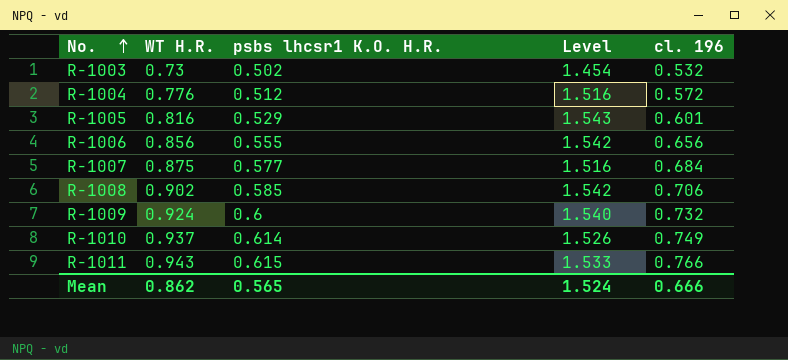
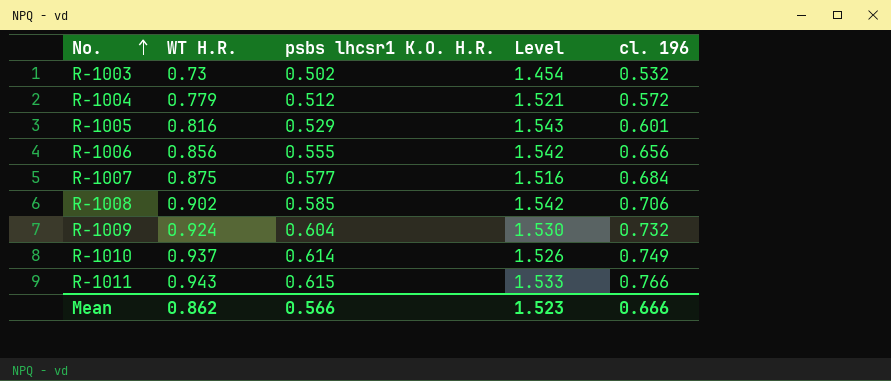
R-1004 | WT H.R.: 0.776 -> 0.779
R-1004 | Level: 1.516 -> 1.521
R-1009 | psbs lhcsr1 K.O. H.R.: 0.6 -> 0.604
R-1009 | Level: 1.540 -> 1.530
Mean | psbs lhcsr1 K.O. H.R.: 0.565 -> 0.566
Mean | Level: 1.524 -> 1.523

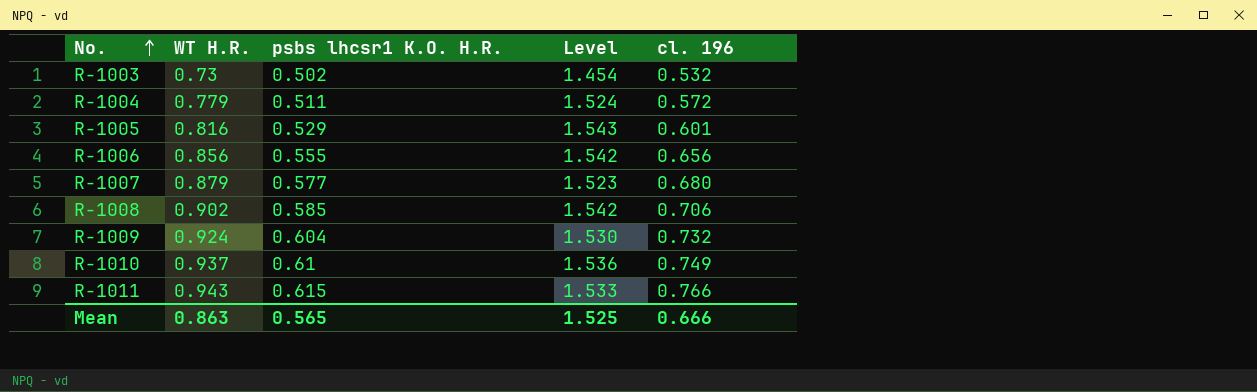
R-1004 | psbs lhcsr1 K.O. H.R.: 0.512 -> 0.511
R-1004 | Level: 1.521 -> 1.524
R-1007 | WT H.R.: 0.875 -> 0.879
R-1007 | Level: 1.516 -> 1.523
R-1007 | cl. 196: 0.684 -> 0.680
R-1010 | psbs lhcsr1 K.O. H.R.: 0.614 -> 0.61
R-1010 | Level: 1.526 -> 1.536
Mean | WT H.R.: 0.862 -> 0.863
Mean | psbs lhcsr1 K.O. H.R.: 0.566 -> 0.565
Mean | Level: 1.523 -> 1.525

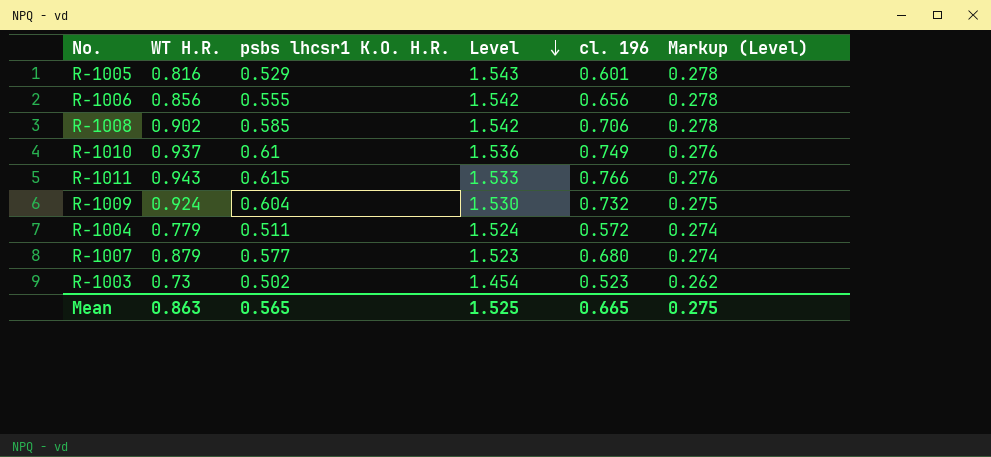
row order: No. ascending -> Level descending
column Markup (Level) | formula: none -> [Level] * 0.18
R-1003 | cl. 196: 0.532 -> 0.523
Mean | cl. 196: 0.666 -> 0.665

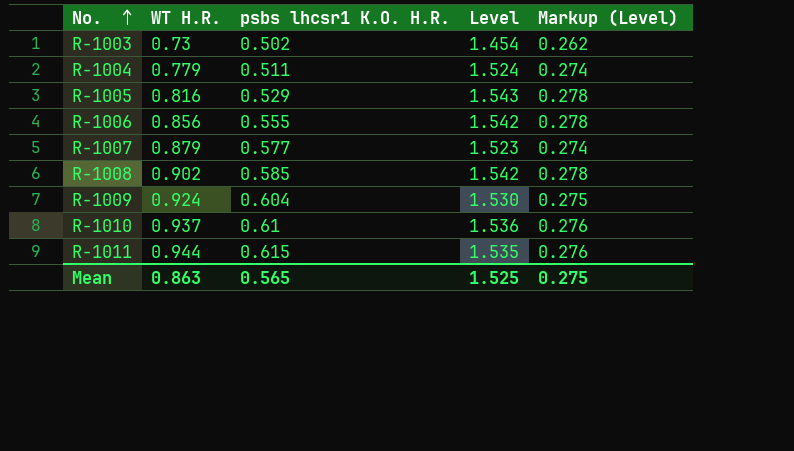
row order: Level descending -> No. ascending
column cl. 196 | position: 5 -> none
R-1011 | WT H.R.: 0.943 -> 0.944
R-1011 | Level: 1.533 -> 1.535

